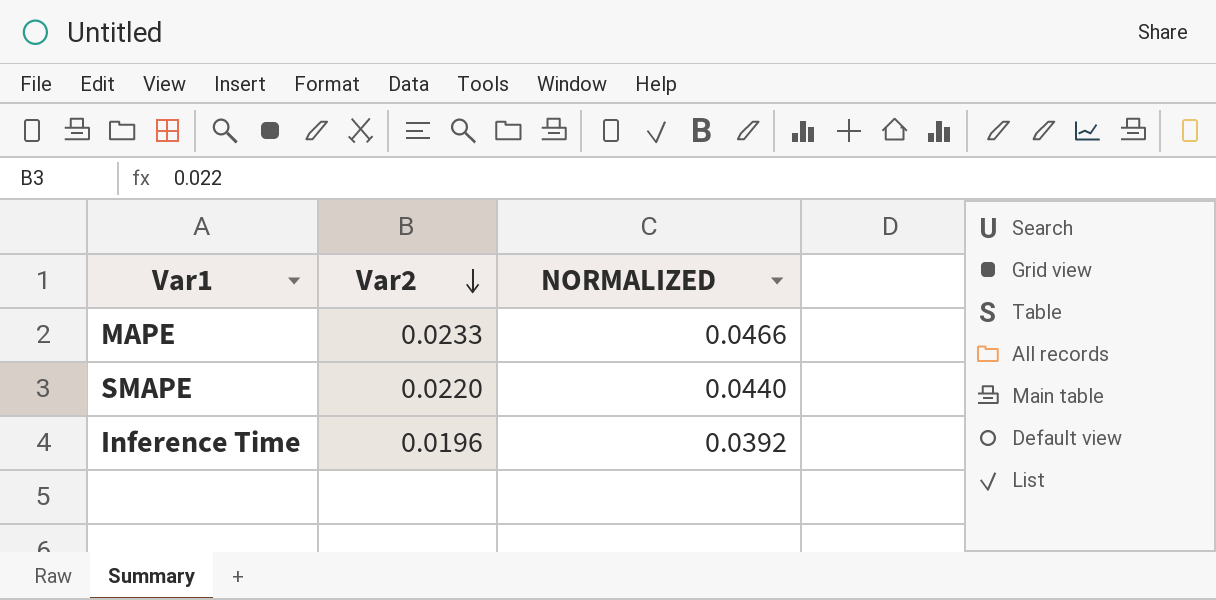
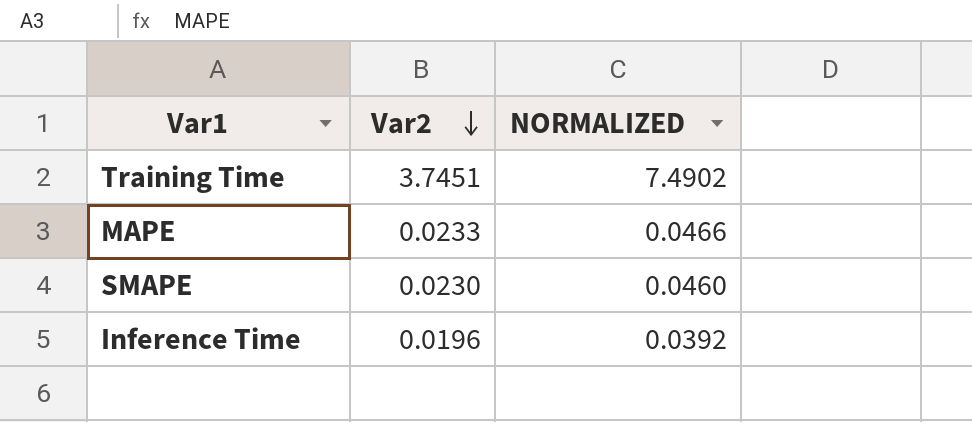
row Training Time: none -> 3.7451 | 7.4902
SMAPE | Var2: 0.0220 -> 0.0230
SMAPE | NORMALIZED: 0.0440 -> 0.0460

